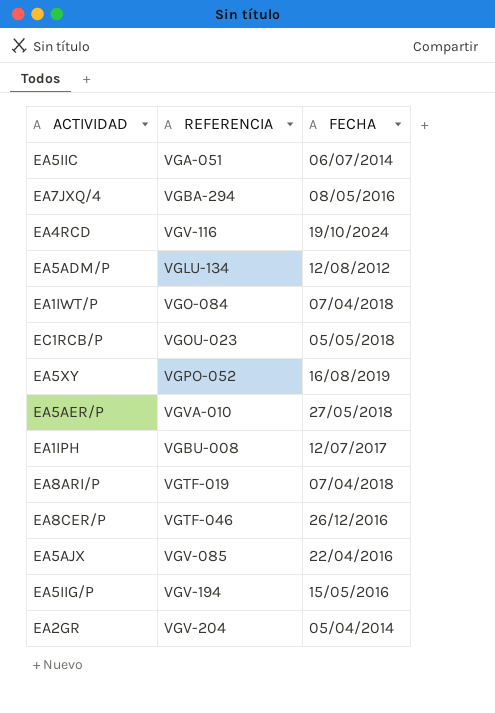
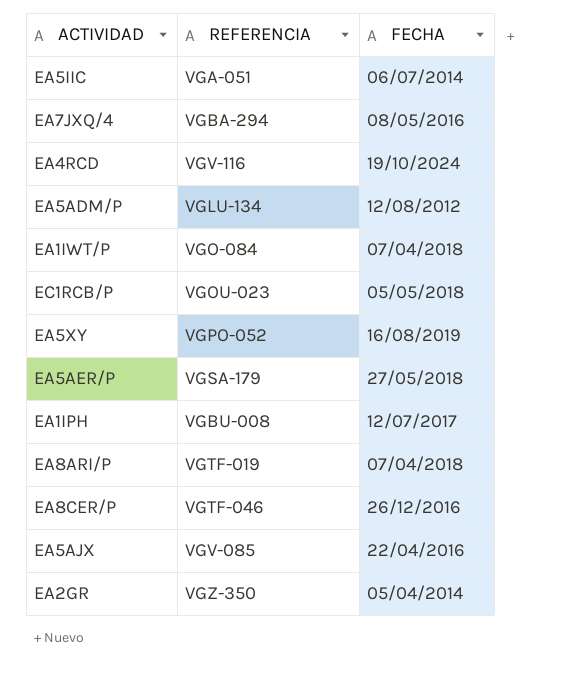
row EA5IIG/P: VGV-194 | 15/05/2016 -> none
EA5AER/P | REFERENCIA: VGVA-010 -> VGSA-179
EA2GR | REFERENCIA: VGV-204 -> VGZ-350

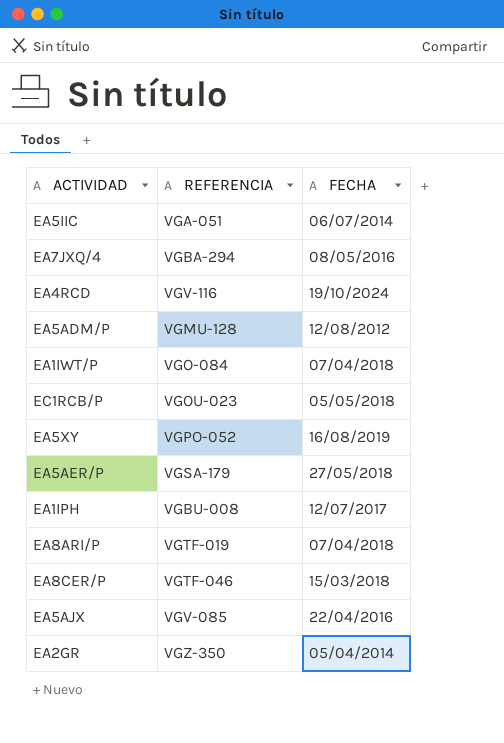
EA5ADM/P | REFERENCIA: VGLU-134 -> VGMU-128
EA8CER/P | FECHA: 26/12/2016 -> 15/03/2018

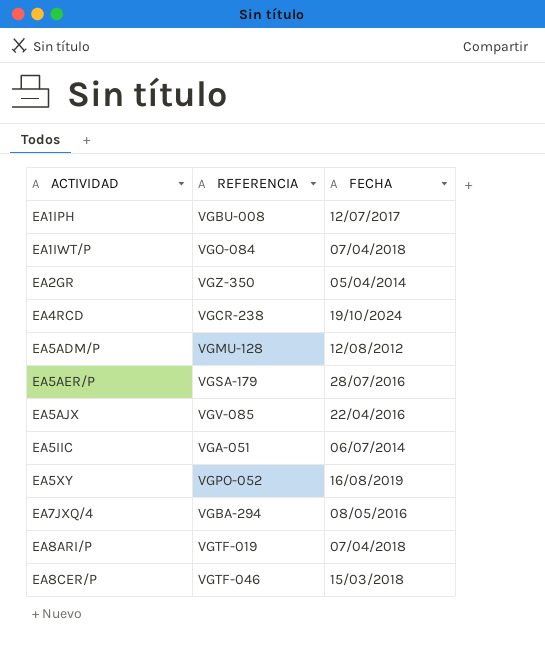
row order: none -> ACTIVIDAD ascending
row EC1RCB/P: VGOU-023 | 05/05/2018 -> none
EA4RCD | REFERENCIA: VGV-116 -> VGCR-238
EA5AER/P | FECHA: 27/05/2018 -> 28/07/2016

